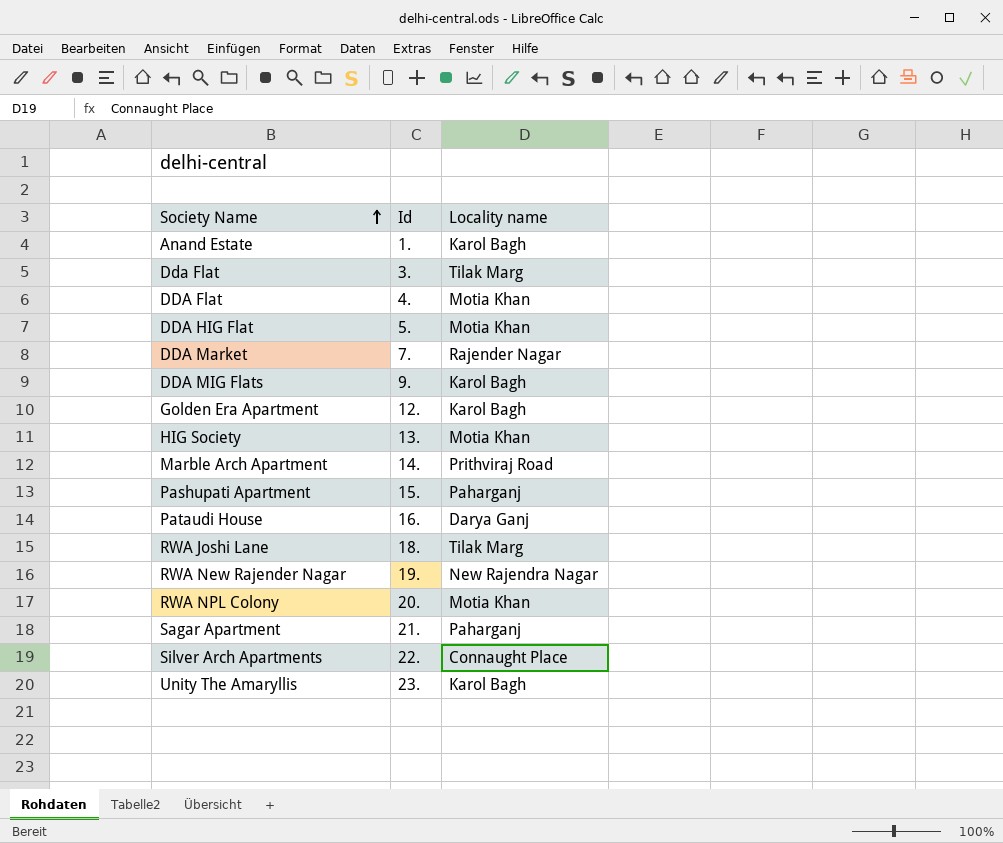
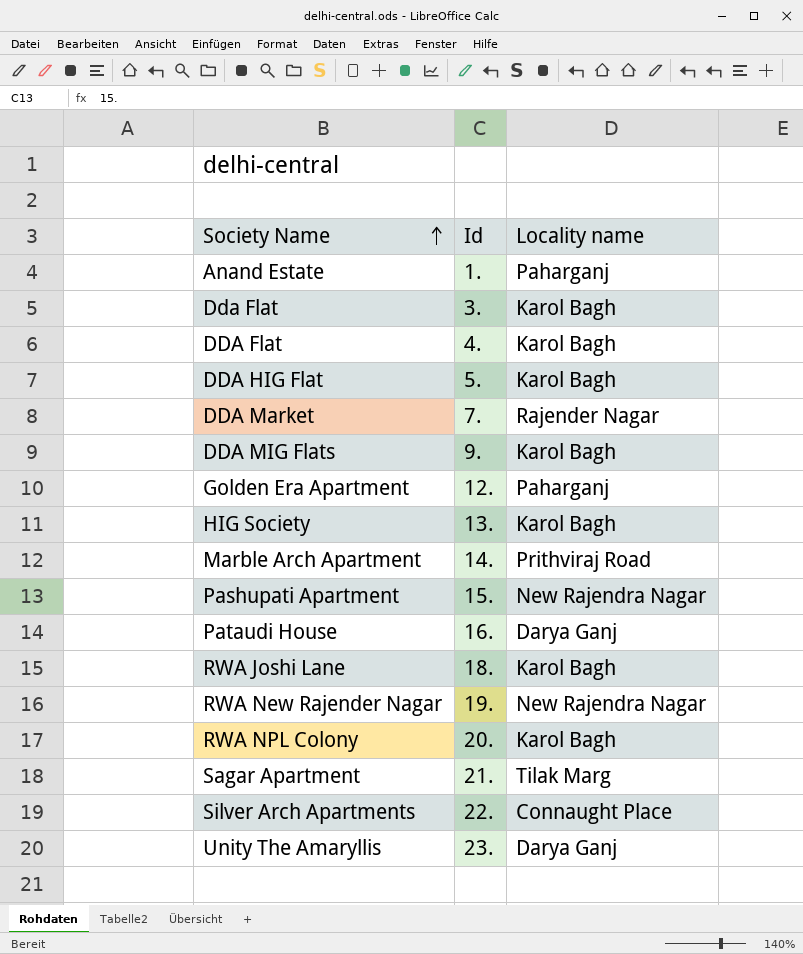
Anand Estate | Locality name: Karol Bagh -> Paharganj
Dda Flat | Locality name: Tilak Marg -> Karol Bagh
DDA Flat | Locality name: Motia Khan -> Karol Bagh
DDA HIG Flat | Locality name: Motia Khan -> Karol Bagh
Golden Era Apartment | Locality name: Karol Bagh -> Paharganj
HIG Society | Locality name: Motia Khan -> Karol Bagh
Pashupati Apartment | Locality name: Paharganj -> New Rajendra Nagar
RWA Joshi Lane | Locality name: Tilak Marg -> Karol Bagh
RWA NPL Colony | Locality name: Motia Khan -> Karol Bagh
Sagar Apartment | Locality name: Paharganj -> Tilak Marg
Unity The Amaryllis | Locality name: Karol Bagh -> Darya Ganj

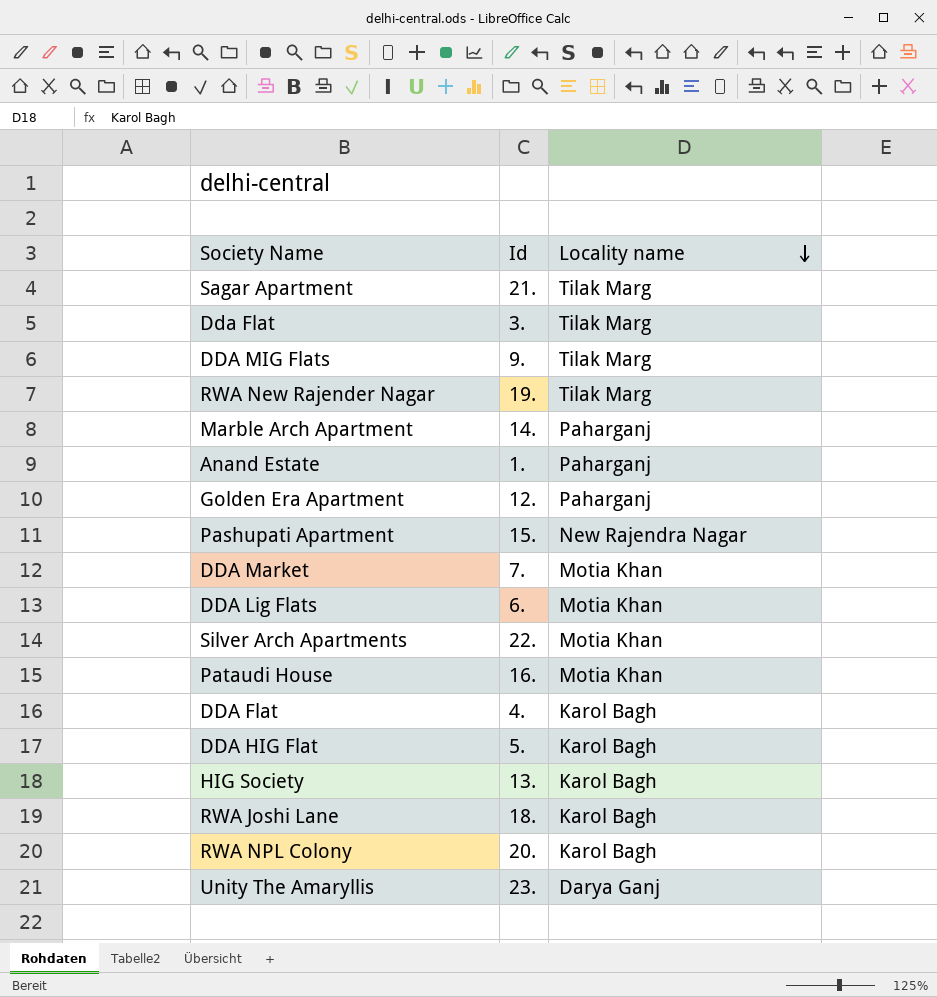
row order: Society Name ascending -> Locality name descending
Dda Flat | Locality name: Karol Bagh -> Tilak Marg
DDA MIG Flats | Locality name: Karol Bagh -> Tilak Marg
RWA New Rajender Nagar | Locality name: New Rajendra Nagar -> Tilak Marg
Marble Arch Apartment | Locality name: Prithviraj Road -> Paharganj
DDA Market | Locality name: Rajender Nagar -> Motia Khan
row DDA Lig Flats: none -> 6. | Motia Khan
Silver Arch Apartments | Locality name: Connaught Place -> Motia Khan
Pataudi House | Locality name: Darya Ganj -> Motia Khan

